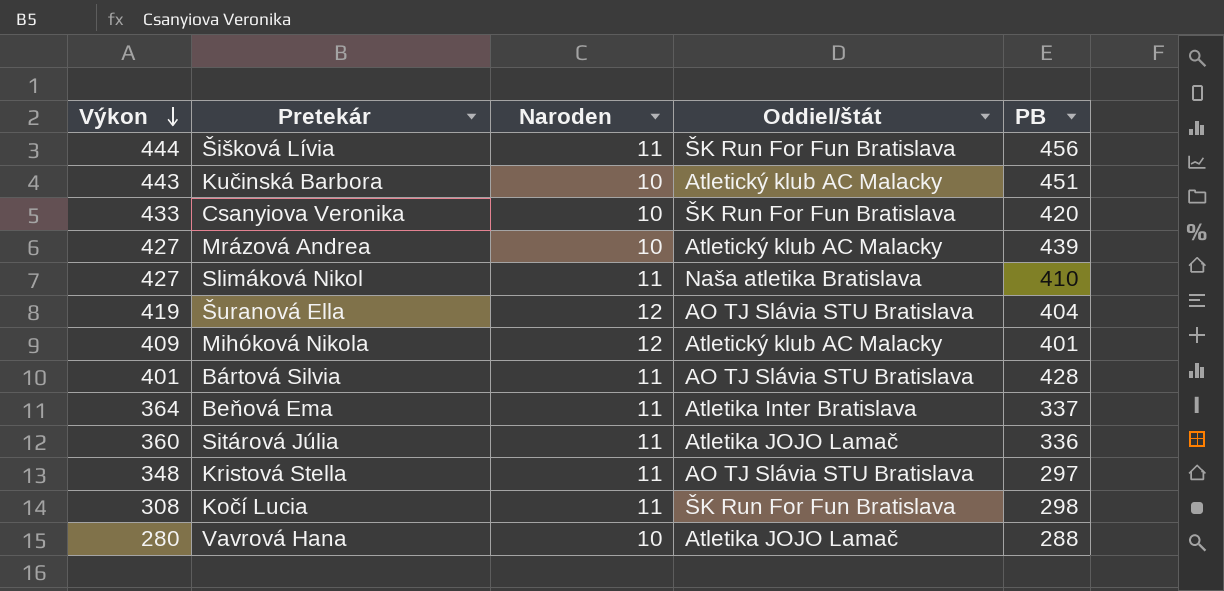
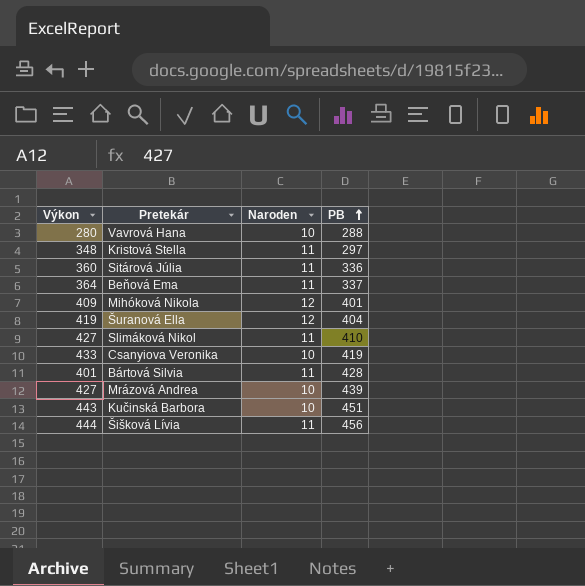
row order: Výkon descending -> PB ascending
column Oddiel/štát | position: 4 -> none
row Kočí Lucia: 308 | 11 | ŠK Run For Fun Bratislava | 298 -> none
Csanyiova Veronika | PB: 420 -> 419

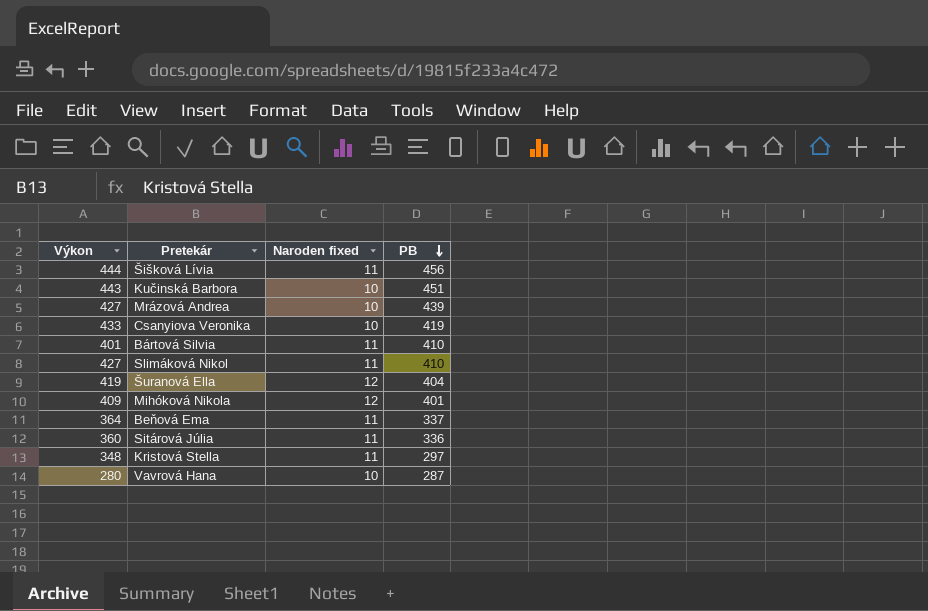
row order: PB ascending -> PB descending
column name: Naroden -> Naroden fixed
Bártová Silvia | PB: 428 -> 410
Vavrová Hana | PB: 288 -> 287

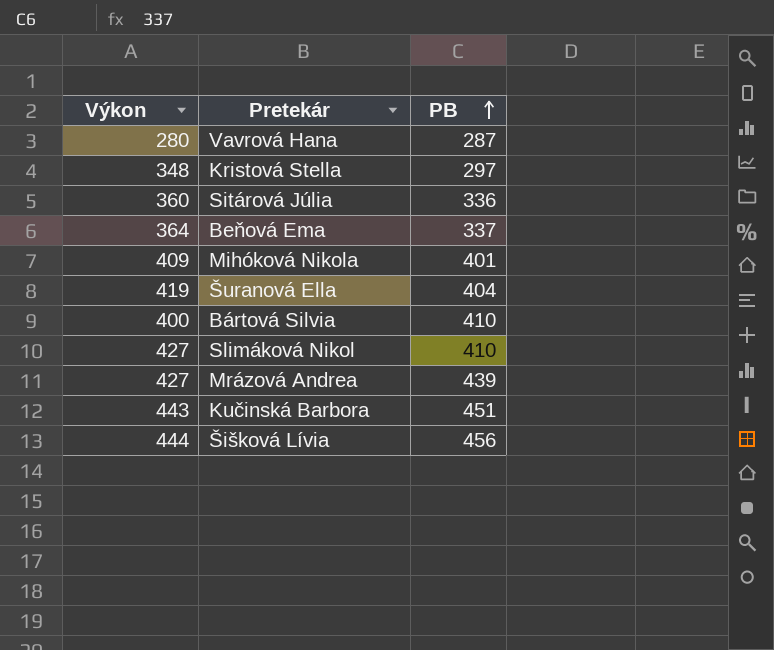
row order: PB descending -> PB ascending
column Naroden fixed | position: 3 -> none
row Csanyiova Veronika: 433 | 10 | 419 -> none
Bártová Silvia | Výkon: 401 -> 400

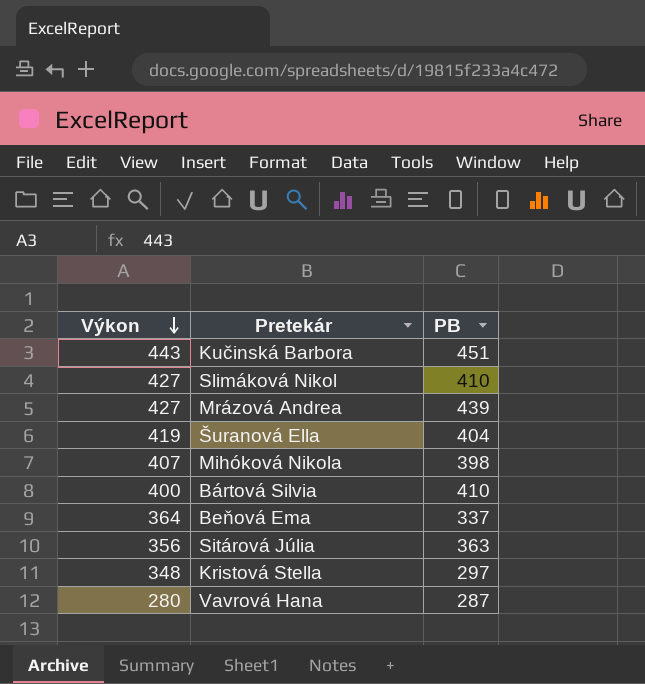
row order: PB ascending -> Výkon descending
row Šišková Lívia: 444 | 456 -> none
Mihóková Nikola | Výkon: 409 -> 407
Mihóková Nikola | PB: 401 -> 398
Sitárová Júlia | Výkon: 360 -> 356
Sitárová Júlia | PB: 336 -> 363

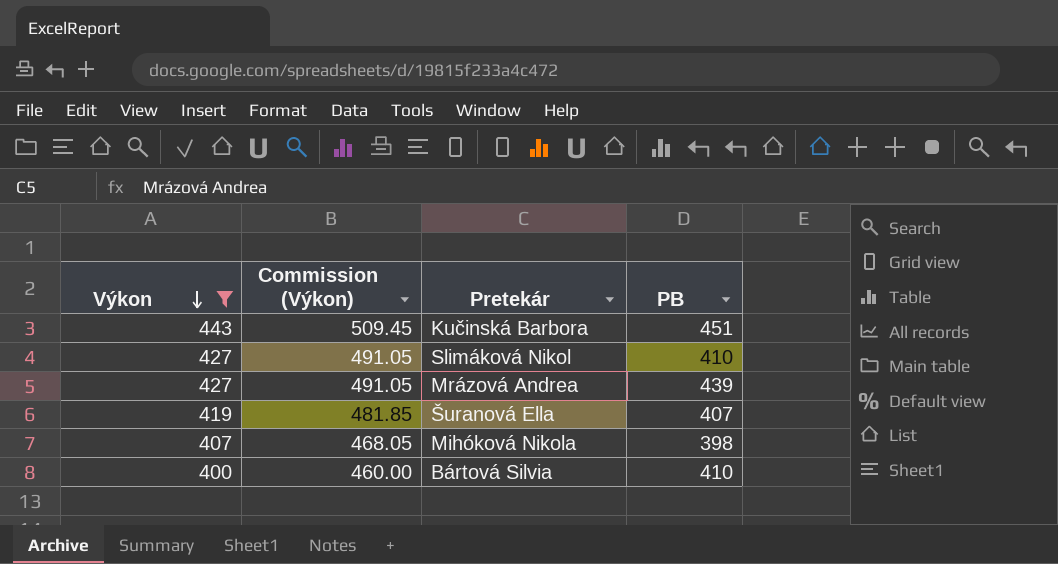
filter: none -> Výkon >= 400
column Commission (Výkon) | formula: none -> [Výkon] * 1.15
Šuranová Ella | PB: 404 -> 407

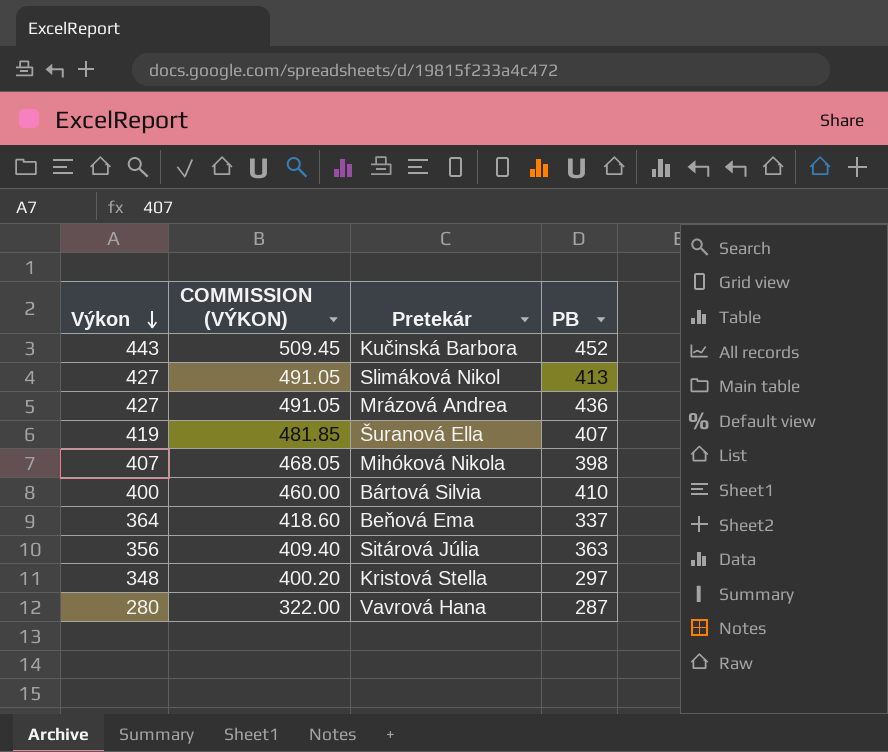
filter: Výkon >= 400 -> none
column name: Commission (Výkon) -> COMMISSION (VÝKON)
Kučinská Barbora | PB: 451 -> 452
Slimáková Nikol | PB: 410 -> 413
Mrázová Andrea | PB: 439 -> 436

